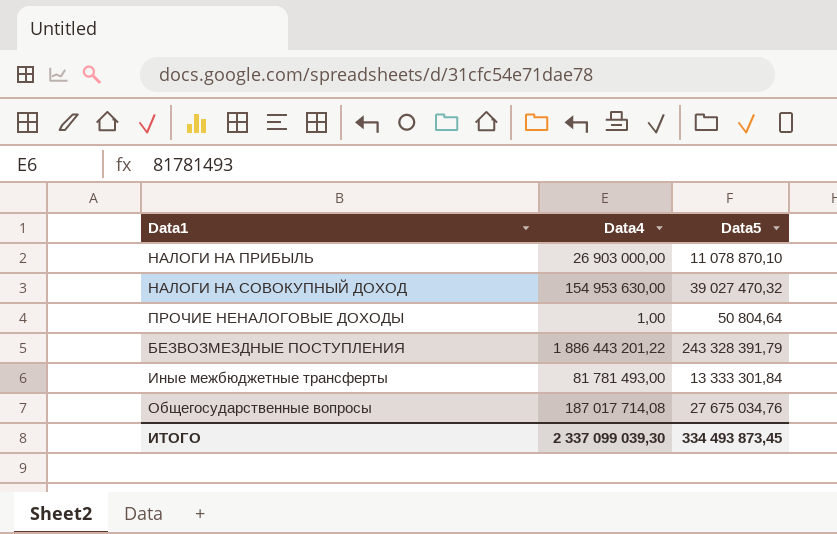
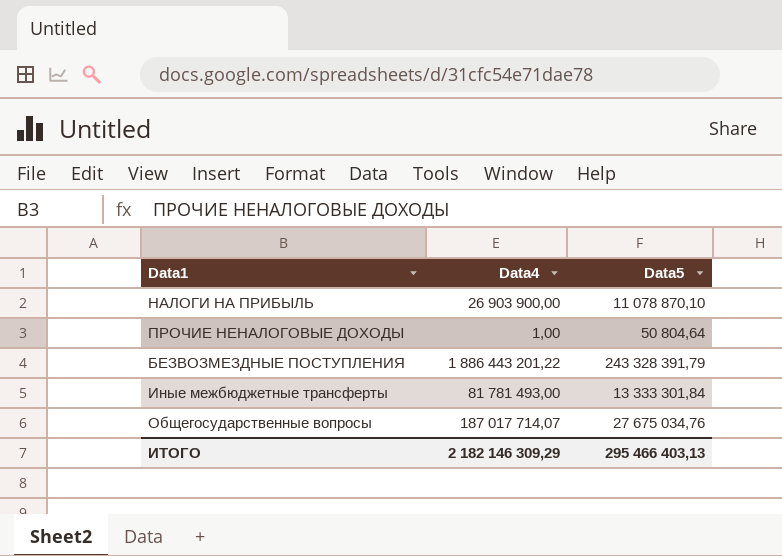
row НАЛОГИ НА СОВОКУПНЫЙ ДОХОД: 154 953 630,00 | 39 027 470,32 -> none
НАЛОГИ НА ПРИБЫЛЬ | Data4: 26 903 000,00 -> 26 903 900,00
Общегосударственные вопросы | Data4: 187 017 714,08 -> 187 017 714,07
ИТОГО | Data4: 2 337 099 039,30 -> 2 182 146 309,29
ИТОГО | Data5: 334 493 873,45 -> 295 466 403,13

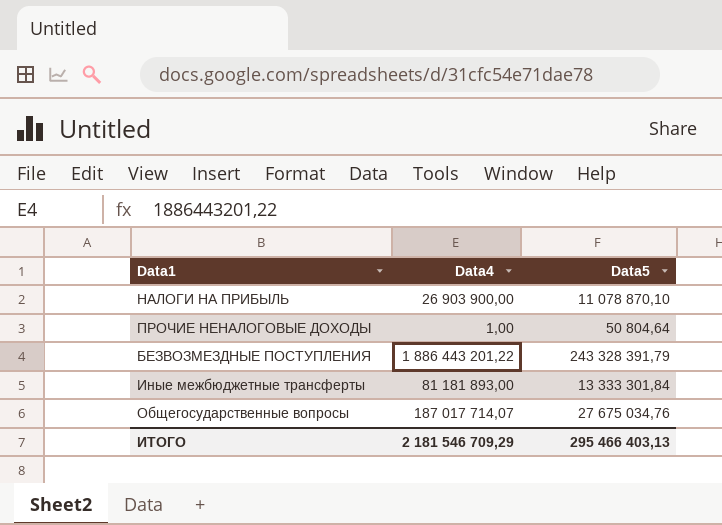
Иные межбюджетные трансферты | Data4: 81 781 493,00 -> 81 181 893,00
ИТОГО | Data4: 2 182 146 309,29 -> 2 181 546 709,29

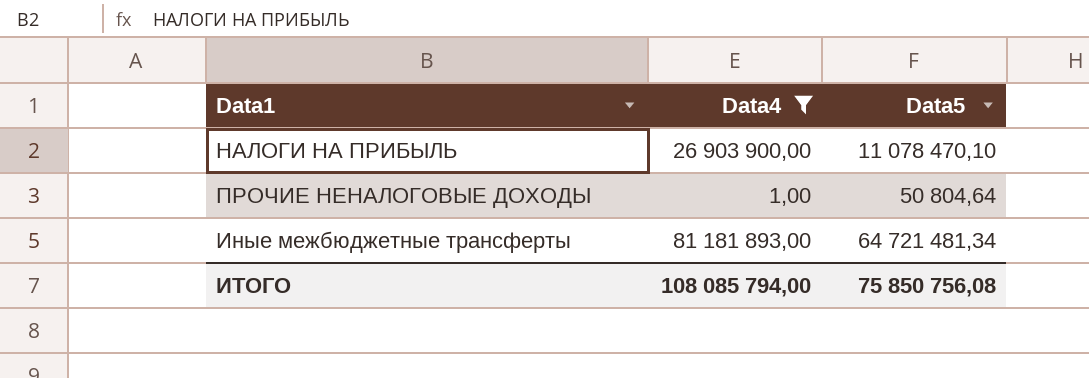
filter: none -> Data4 <= 81 181 893,00
НАЛОГИ НА ПРИБЫЛЬ | Data5: 11 078 870,10 -> 11 078 470,10
Иные межбюджетные трансферты | Data5: 13 333 301,84 -> 64 721 481,34
ИТОГО | Data4: 2 181 546 709,29 -> 108 085 794,00
ИТОГО | Data5: 295 466 403,13 -> 75 850 756,08

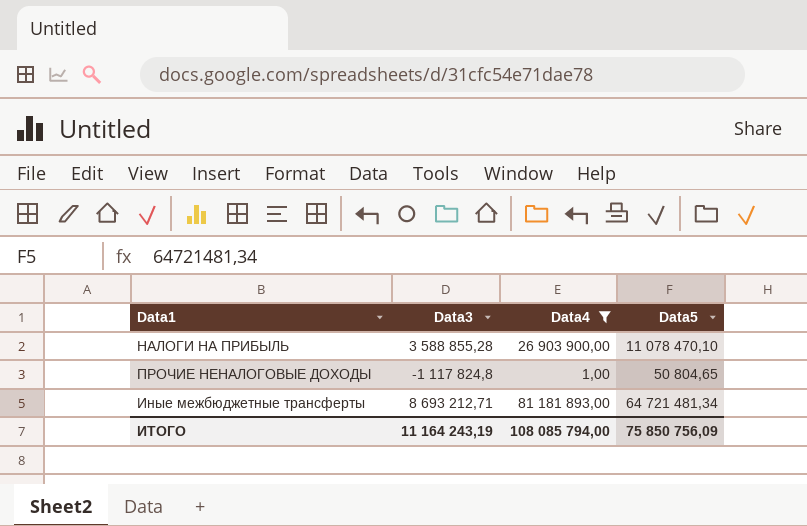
column Data3 | position: none -> 2
ПРОЧИЕ НЕНАЛОГОВЫЕ ДОХОДЫ | Data5: 50 804,64 -> 50 804,65
ИТОГО | Data5: 75 850 756,08 -> 75 850 756,09

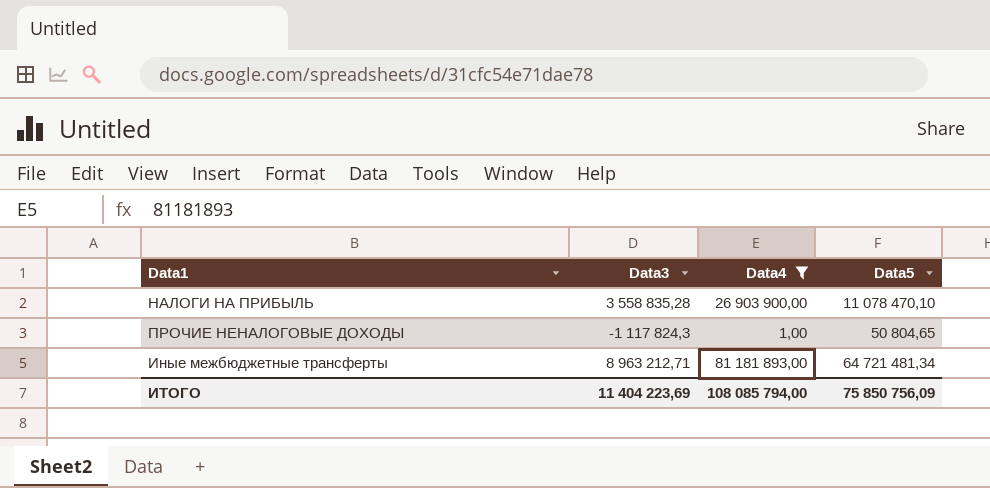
НАЛОГИ НА ПРИБЫЛЬ | Data3: 3 588 855,28 -> 3 558 835,28
ПРОЧИЕ НЕНАЛОГОВЫЕ ДОХОДЫ | Data3: -1 117 824,8 -> -1 117 824,3
Иные межбюджетные трансферты | Data3: 8 693 212,71 -> 8 963 212,71
ИТОГО | Data3: 11 164 243,19 -> 11 404 223,69

